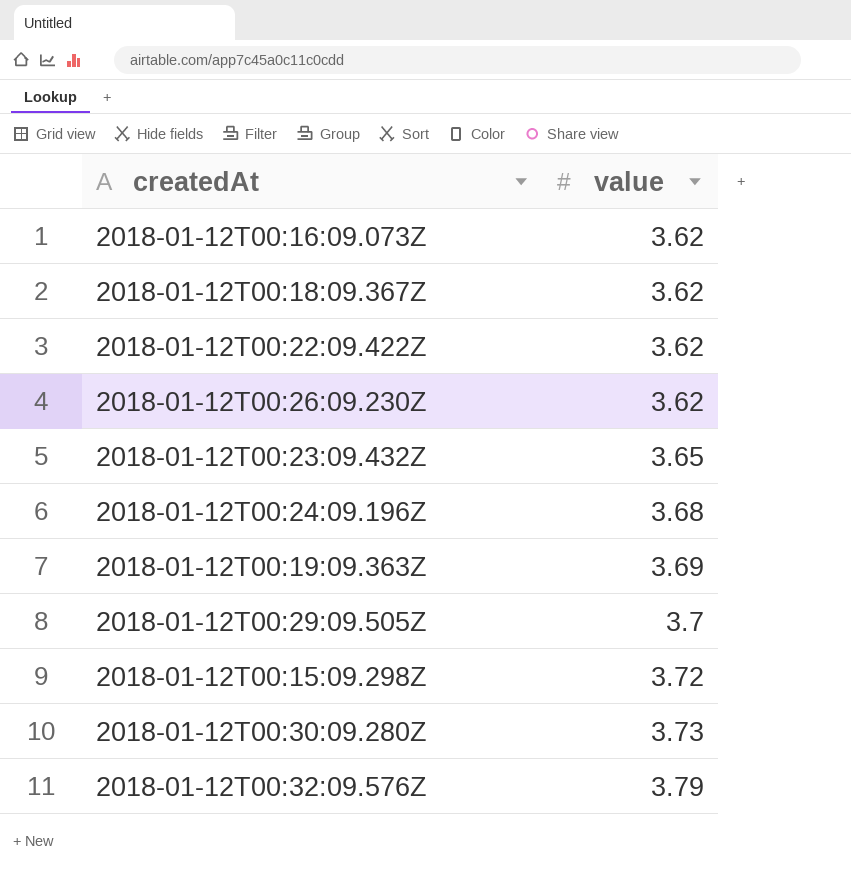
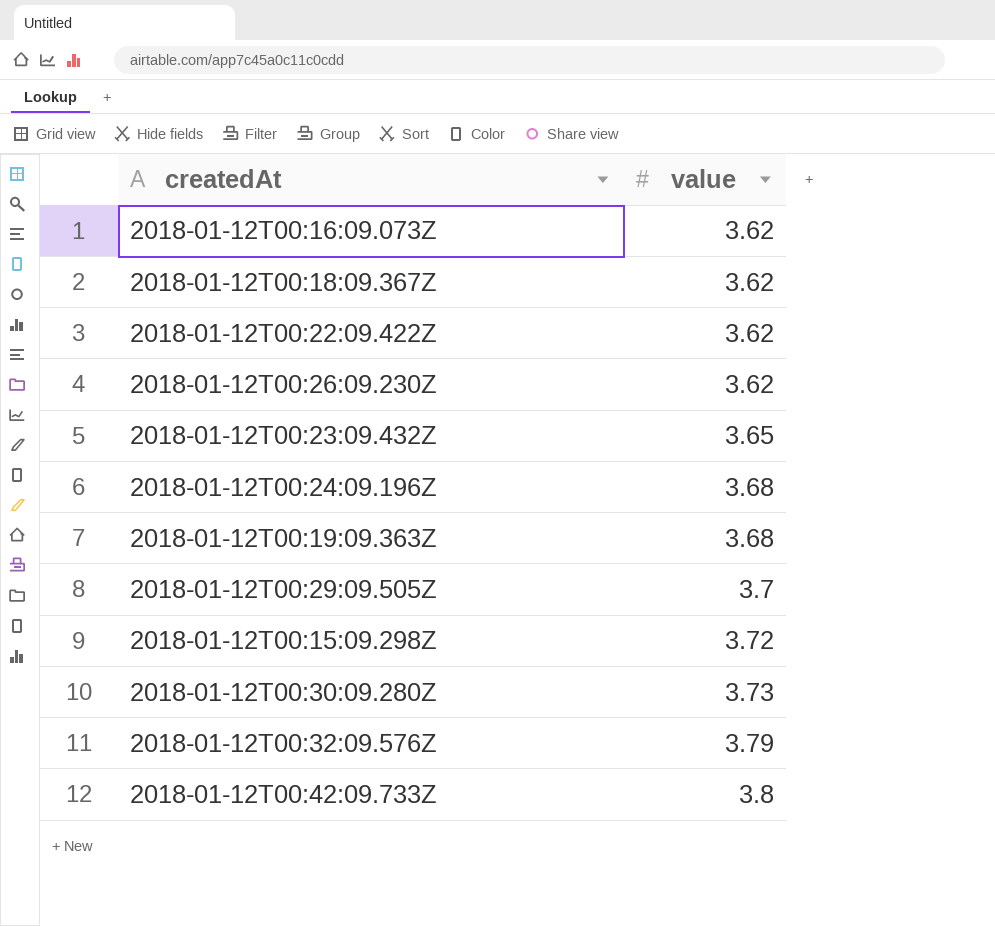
2018-01-12T00:19:09.363Z | value: 3.69 -> 3.68
row 2018-01-12T00:42:09.733Z: none -> 3.8

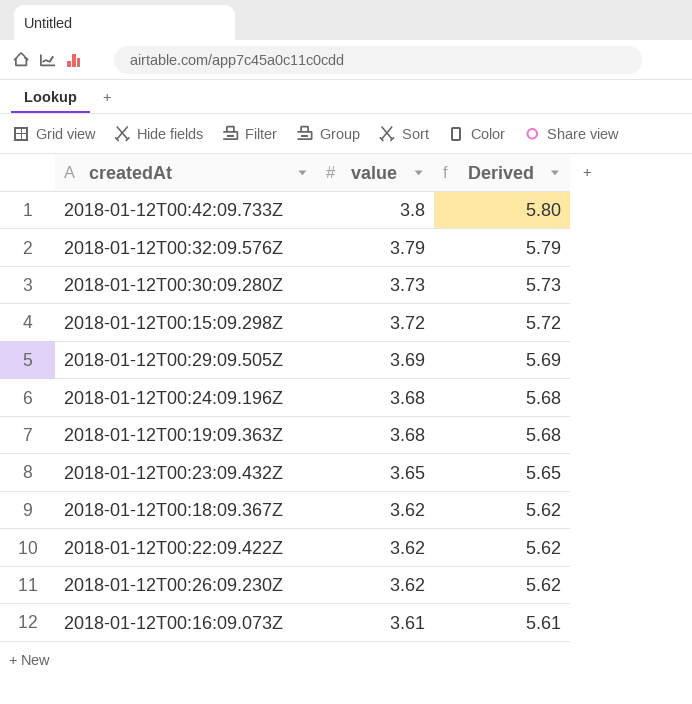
row order: value ascending -> value descending
column Derived | formula: none -> [value] + 2
2018-01-12T00:29:09.505Z | value: 3.7 -> 3.69
2018-01-12T00:16:09.073Z | value: 3.62 -> 3.61

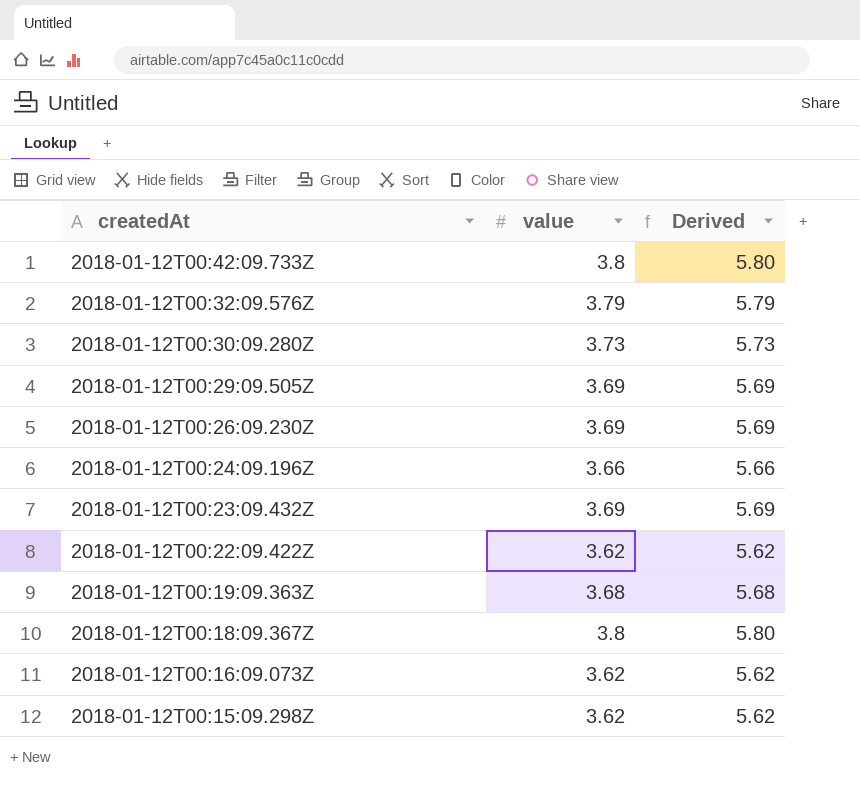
row order: value descending -> createdAt descending
2018-01-12T00:26:09.230Z | value: 3.62 -> 3.69
2018-01-12T00:26:09.230Z | Derived: 5.62 -> 5.69
2018-01-12T00:24:09.196Z | value: 3.68 -> 3.66
2018-01-12T00:24:09.196Z | Derived: 5.68 -> 5.66
2018-01-12T00:23:09.432Z | value: 3.65 -> 3.69
2018-01-12T00:23:09.432Z | Derived: 5.65 -> 5.69
2018-01-12T00:18:09.367Z | value: 3.62 -> 3.8
2018-01-12T00:18:09.367Z | Derived: 5.62 -> 5.80
2018-01-12T00:16:09.073Z | value: 3.61 -> 3.62
2018-01-12T00:16:09.073Z | Derived: 5.61 -> 5.62
2018-01-12T00:15:09.298Z | value: 3.72 -> 3.62
2018-01-12T00:15:09.298Z | Derived: 5.72 -> 5.62

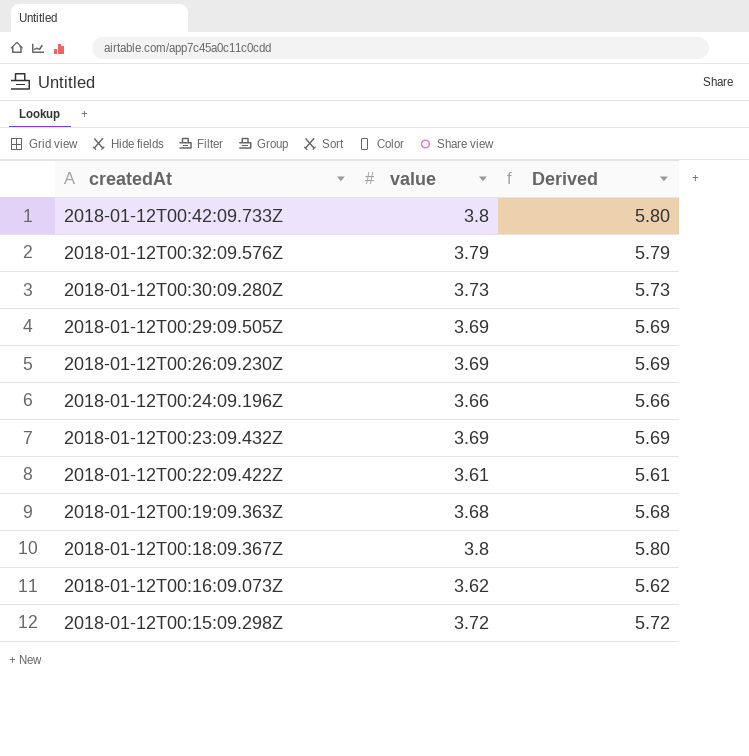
2018-01-12T00:22:09.422Z | value: 3.62 -> 3.61
2018-01-12T00:22:09.422Z | Derived: 5.62 -> 5.61
2018-01-12T00:15:09.298Z | value: 3.62 -> 3.72
2018-01-12T00:15:09.298Z | Derived: 5.62 -> 5.72

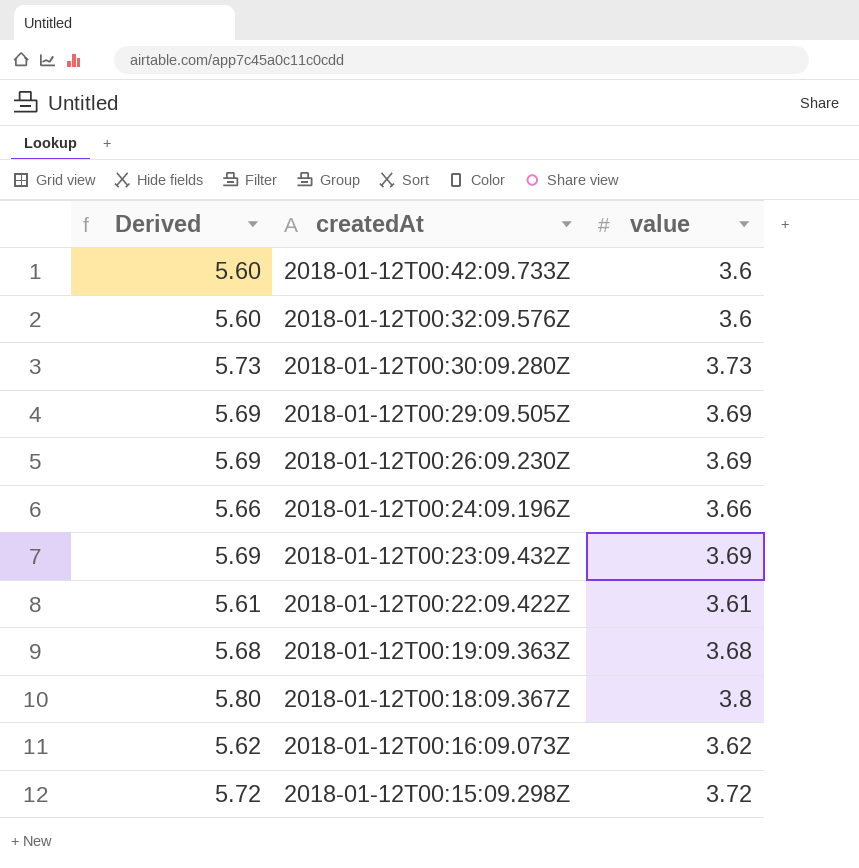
column Derived | position: 3 -> 1
2018-01-12T00:42:09.733Z | Derived: 5.80 -> 5.60
2018-01-12T00:42:09.733Z | value: 3.8 -> 3.6
2018-01-12T00:32:09.576Z | Derived: 5.79 -> 5.60
2018-01-12T00:32:09.576Z | value: 3.79 -> 3.6

